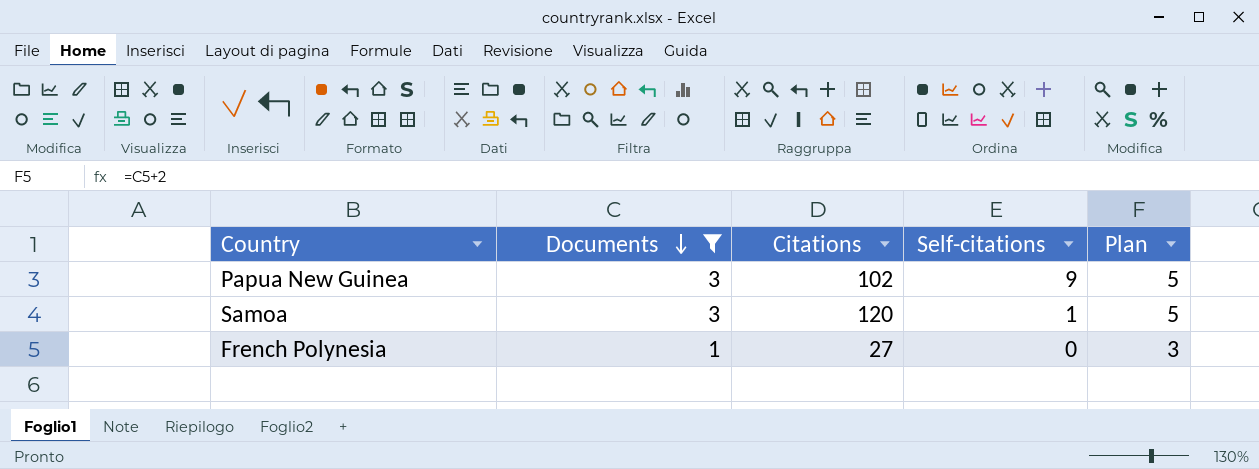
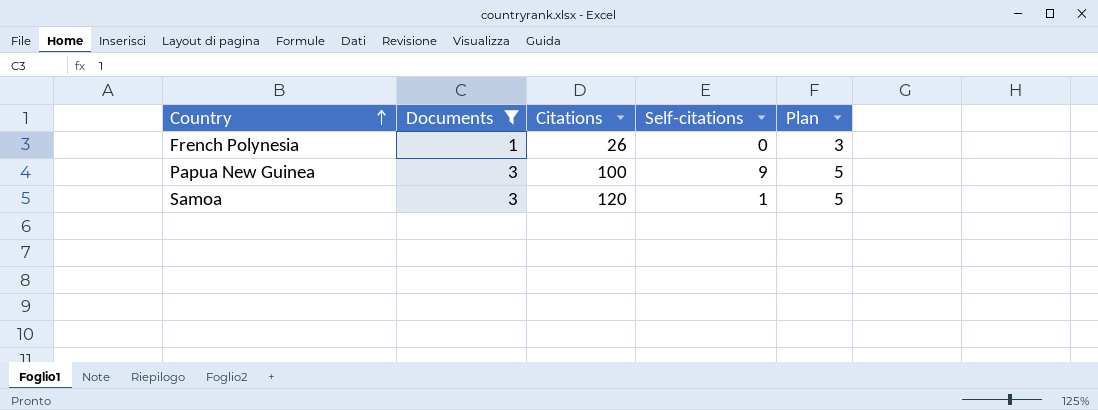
row order: Documents descending -> Country ascending
French Polynesia | Citations: 27 -> 26
Papua New Guinea | Citations: 102 -> 100

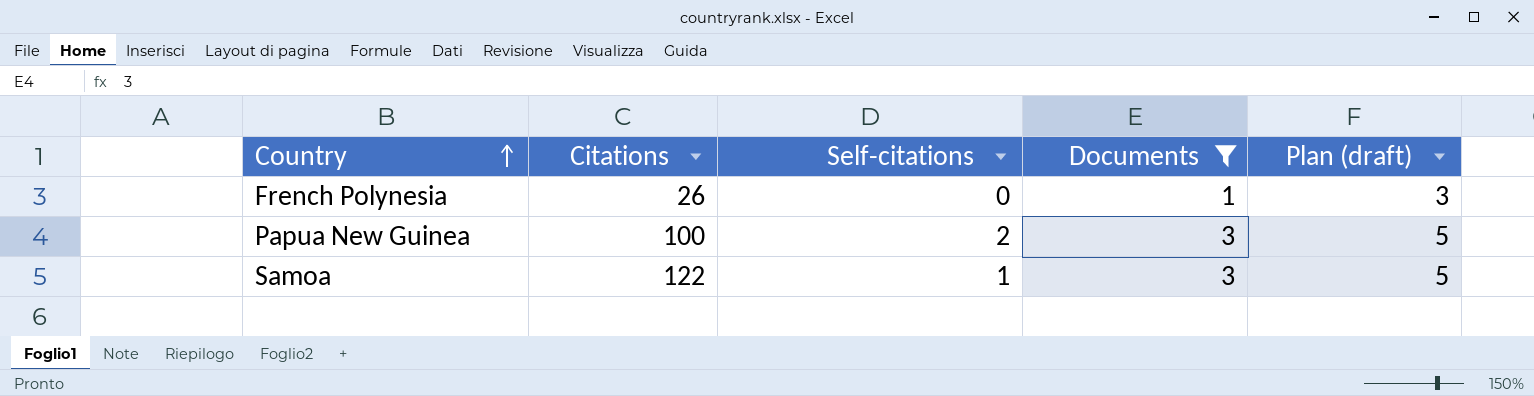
column Documents | position: 2 -> 4
column name: Plan -> Plan (draft)
Papua New Guinea | Self-citations: 9 -> 2
Samoa | Citations: 120 -> 122

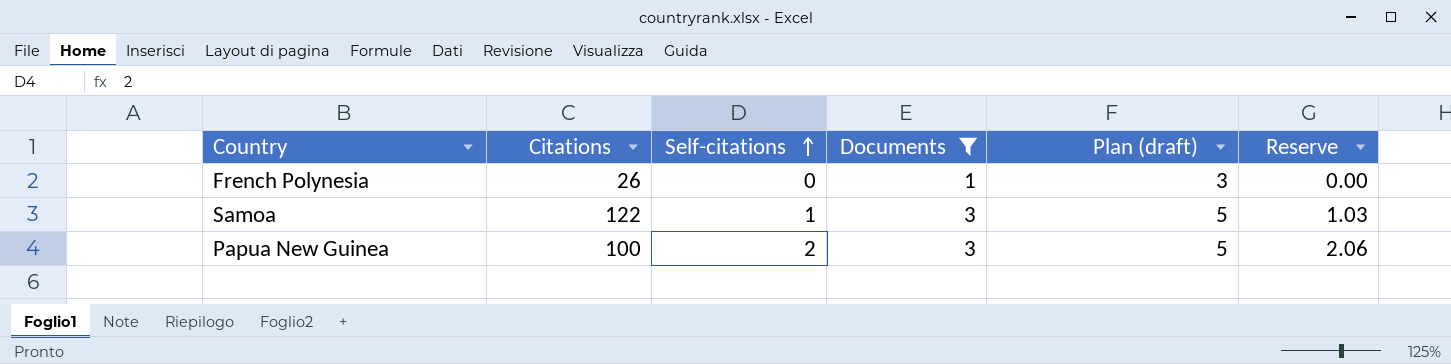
row order: Country ascending -> Self-citations ascending
column Reserve | formula: none -> [Self-citations] * 1.03

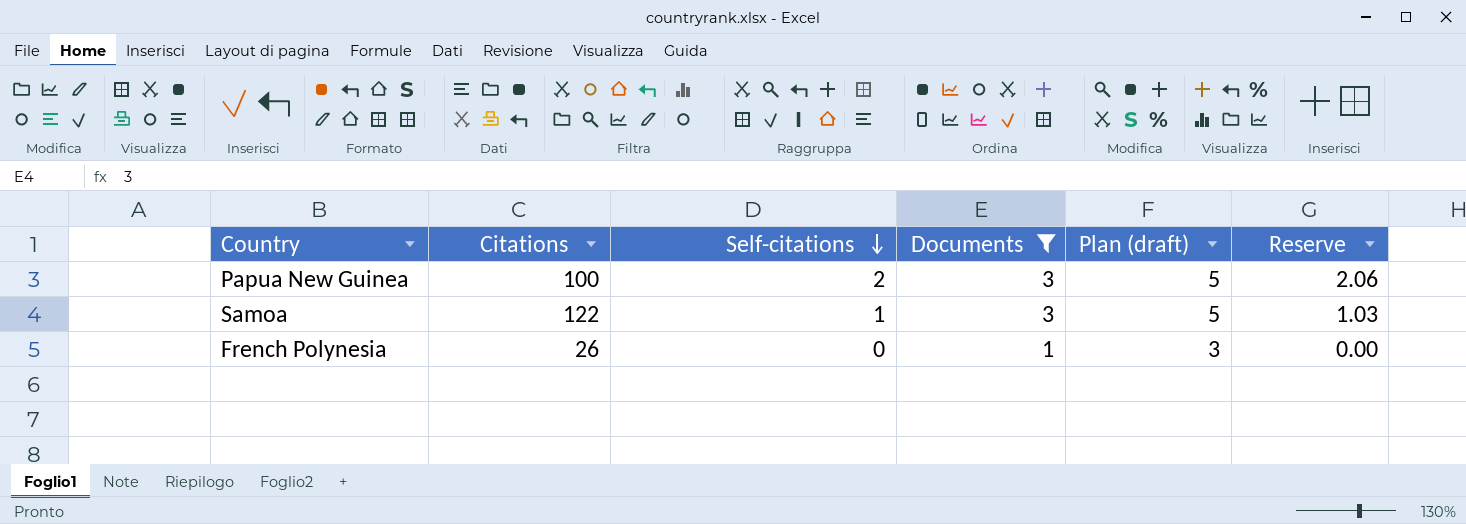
row order: Self-citations ascending -> Self-citations descending

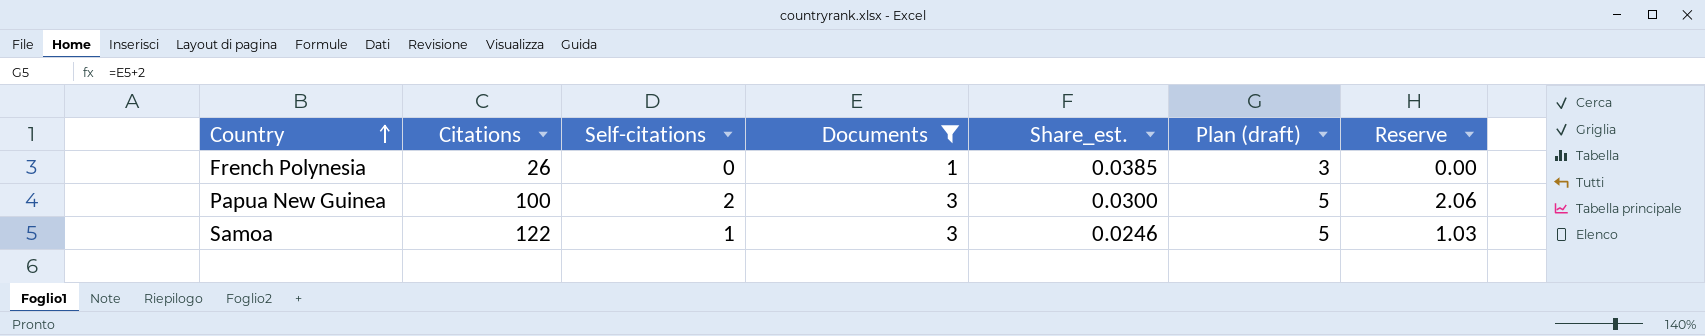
row order: Self-citations descending -> Country ascending
column Share_est. | formula: none -> [Documents] / [Citations]

